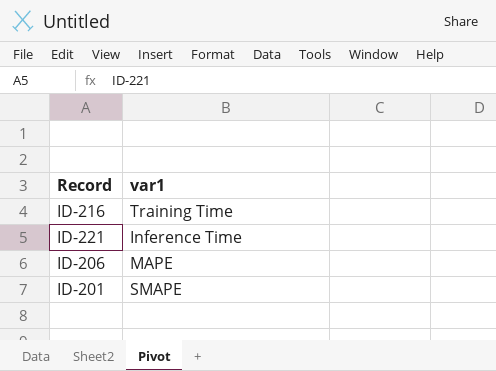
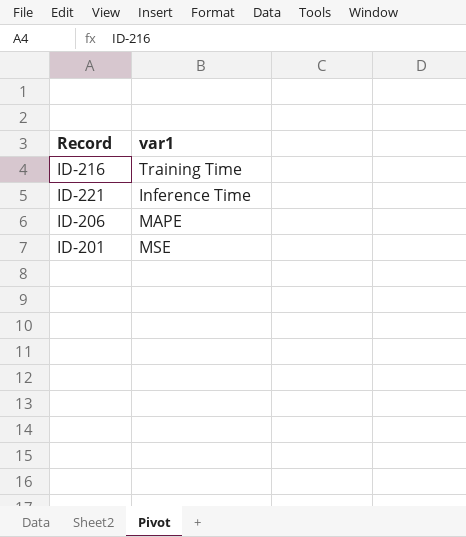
ID-201 | var1: SMAPE -> MSE

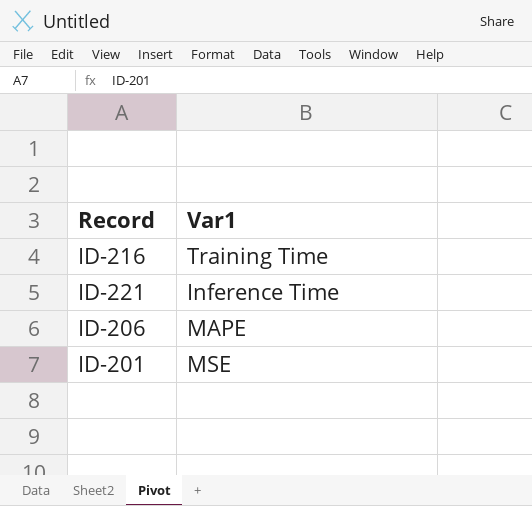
column name: var1 -> Var1

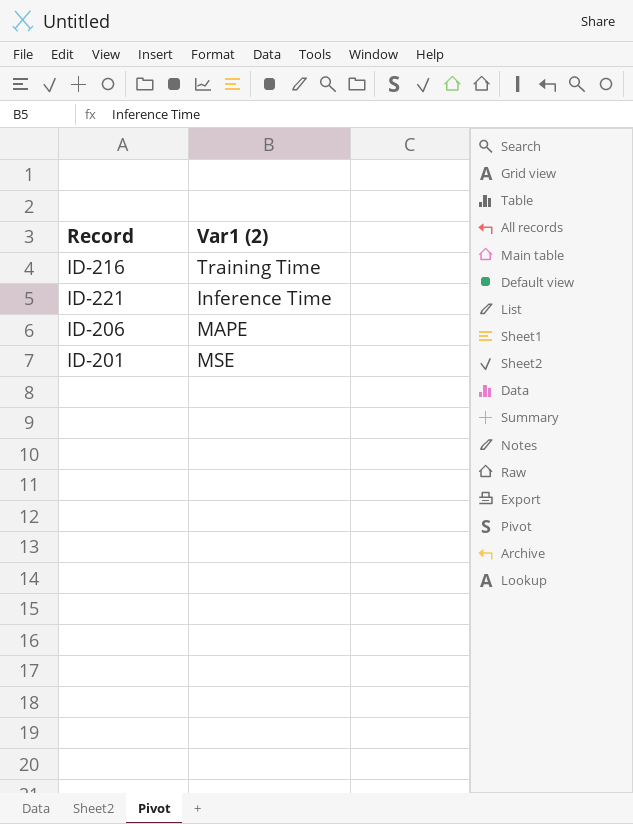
column name: Var1 -> Var1 (2)

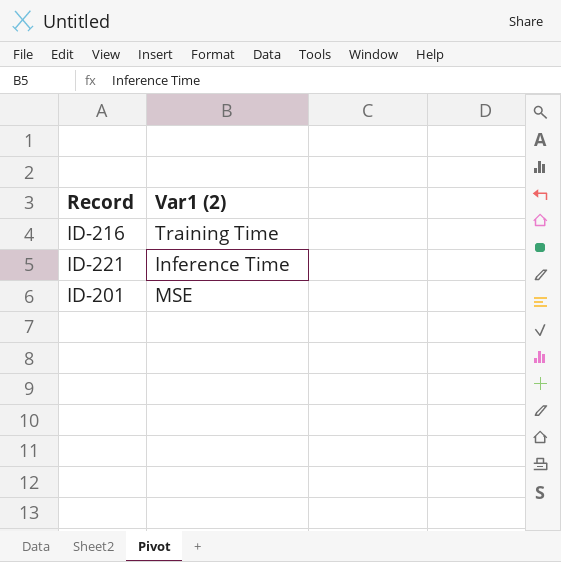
row ID-206: MAPE -> none

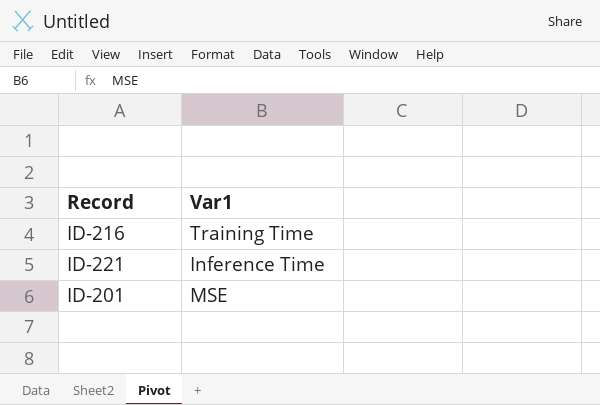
column name: Var1 (2) -> Var1

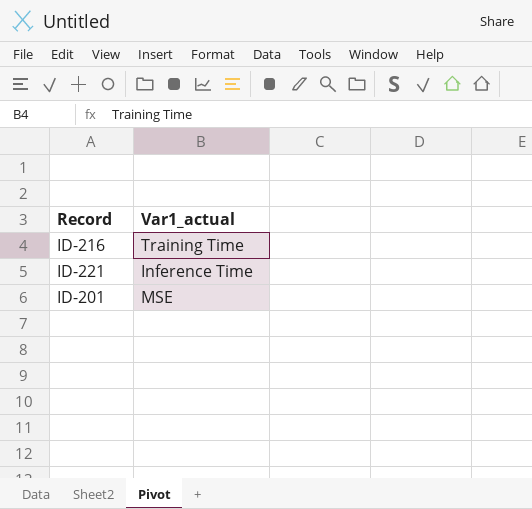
column name: Var1 -> Var1_actual

